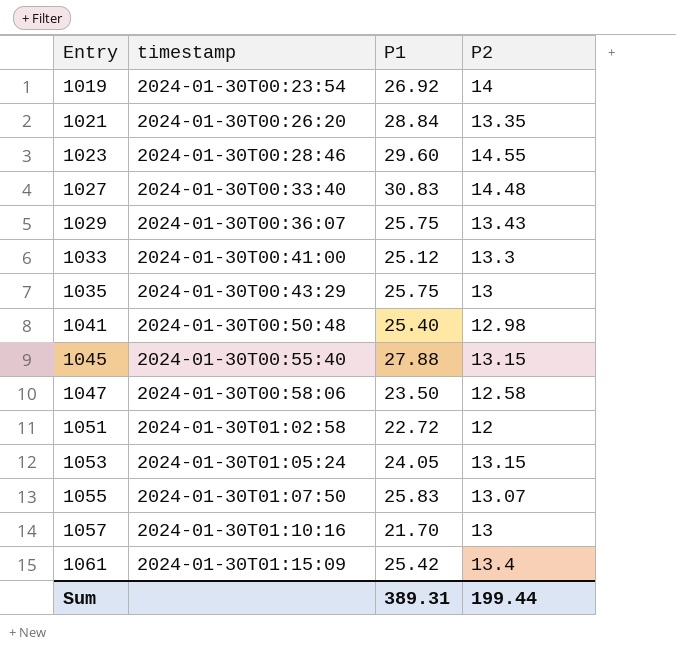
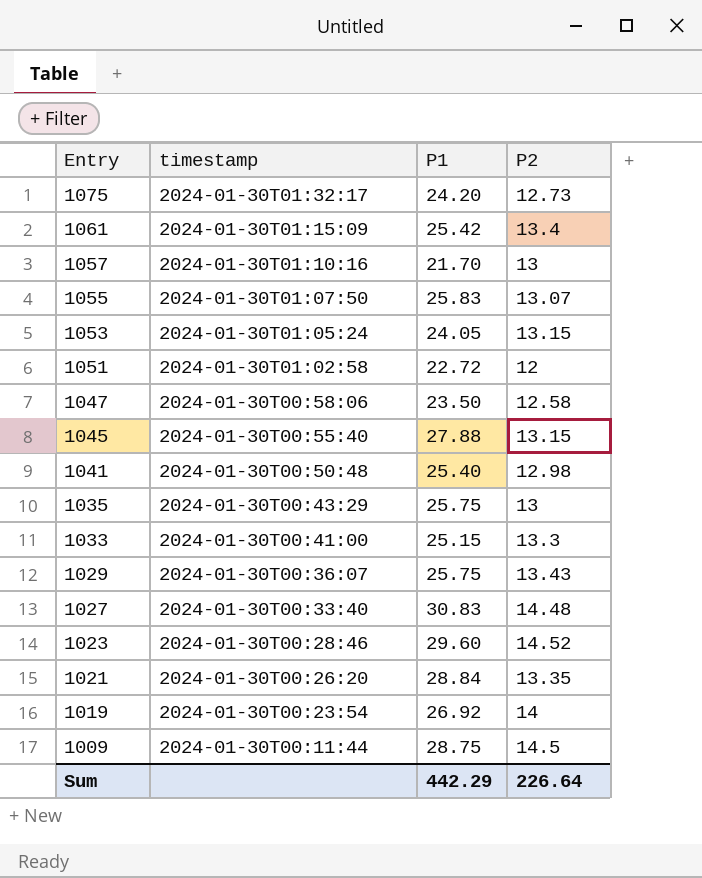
row order: Entry ascending -> Entry descending
row 1075: none -> 2024-01-30T01:32:17 | 24.20 | 12.73
1033 | P1: 25.12 -> 25.15
1023 | P2: 14.55 -> 14.52
row 1009: none -> 2024-01-30T00:11:44 | 28.75 | 14.5
Sum | P1: 389.31 -> 442.29
Sum | P2: 199.44 -> 226.64

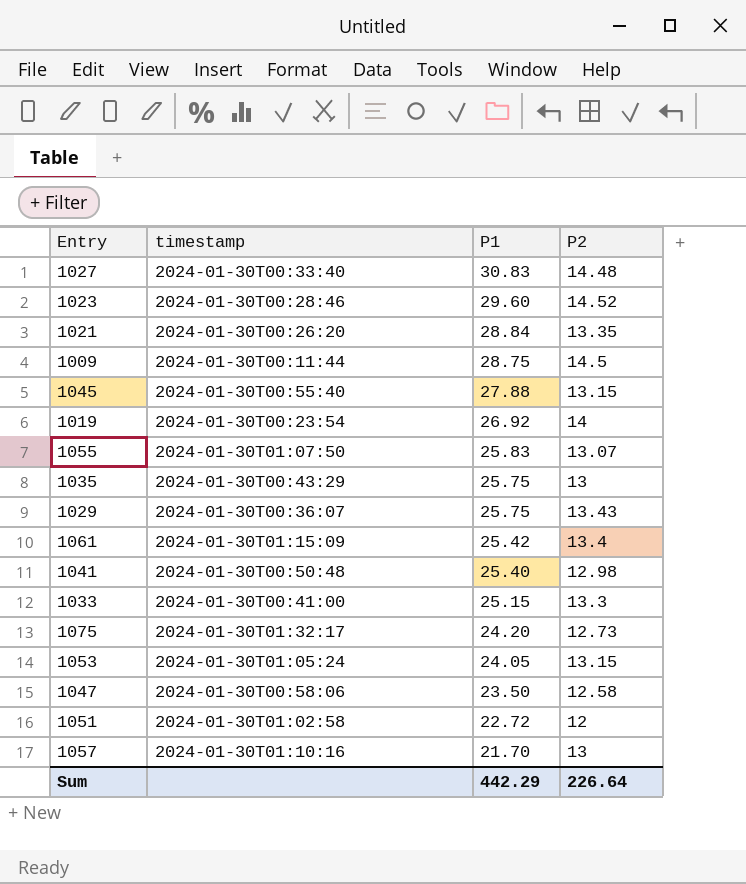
row order: Entry descending -> P1 descending

